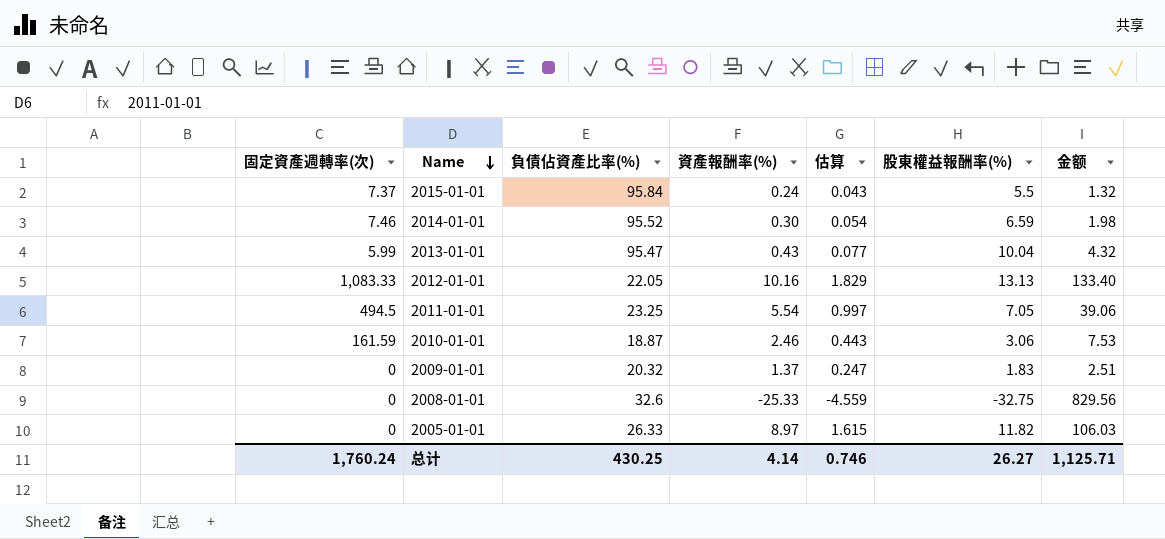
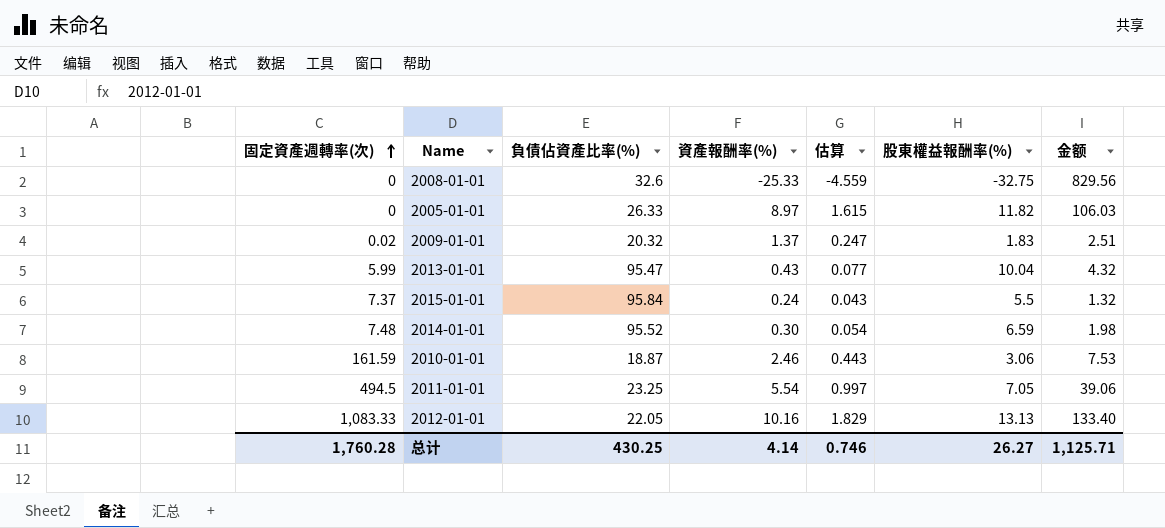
row order: Name descending -> 固定資產週轉率(次) ascending
2009-01-01 | 固定資產週轉率(次): 0 -> 0.02
2014-01-01 | 固定資產週轉率(次): 7.46 -> 7.48
总计 | 固定資產週轉率(次): 1,760.24 -> 1,760.28

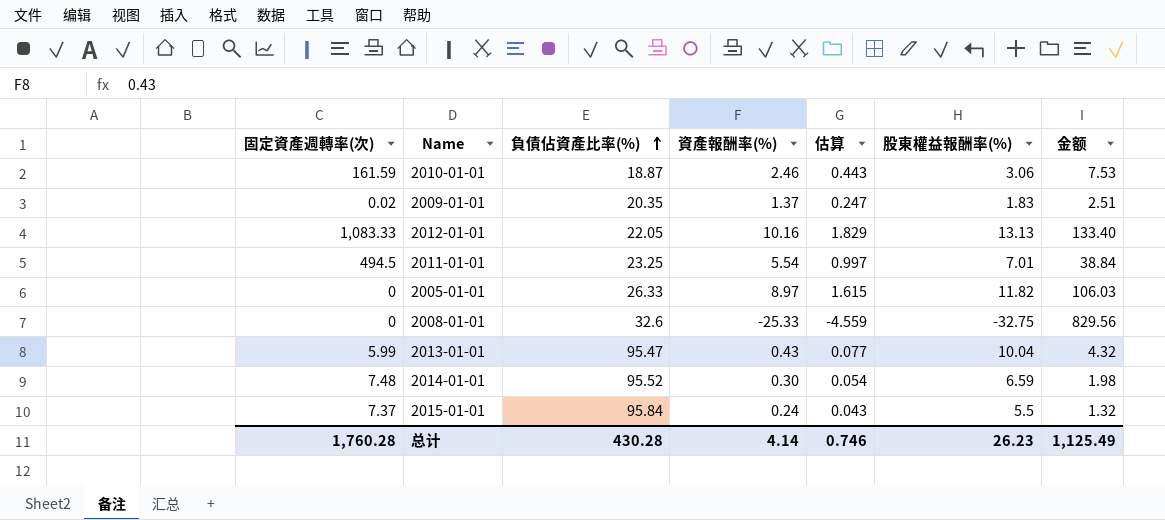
row order: 固定資產週轉率(次) ascending -> 負債佔資產比率(%) ascending
2009-01-01 | 負債佔資產比率(%): 20.32 -> 20.35
2011-01-01 | 股東權益報酬率(%): 7.05 -> 7.01
2011-01-01 | 金额: 39.06 -> 38.84
总计 | 負債佔資產比率(%): 430.25 -> 430.28
总计 | 股東權益報酬率(%): 26.27 -> 26.23
总计 | 金额: 1,125.71 -> 1,125.49

